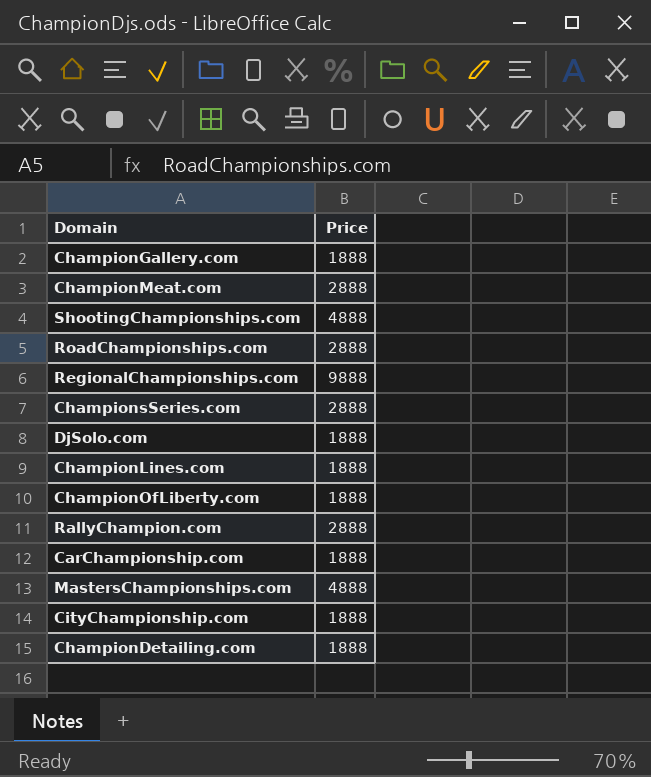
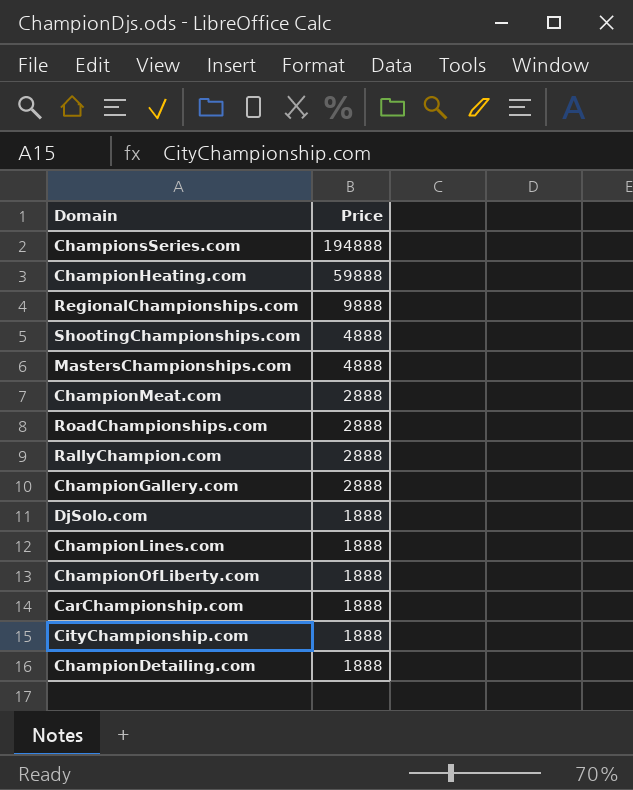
row order: none -> Price descending
ChampionsSeries.com | Price: 2888 -> 194888
row ChampionHeating.com: none -> 59888
ChampionGallery.com | Price: 1888 -> 2888

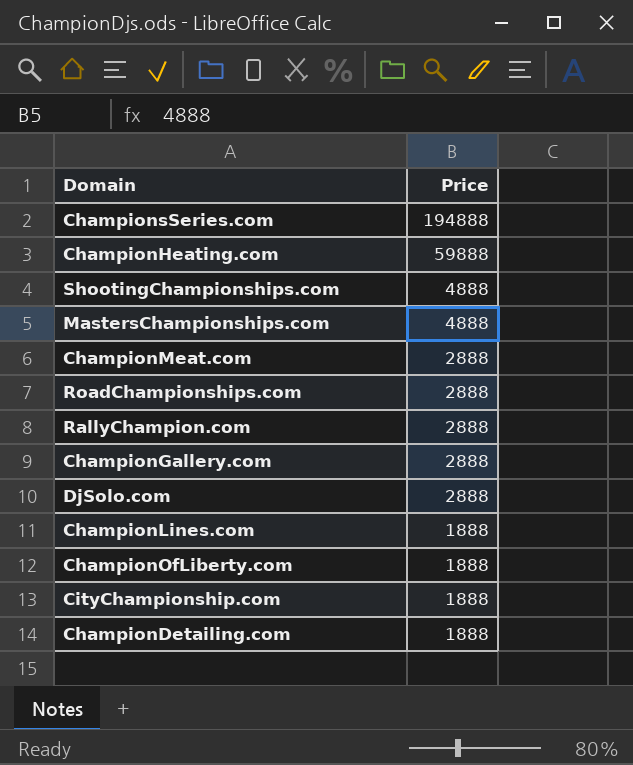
row RegionalChampionships.com: 9888 -> none
row CarChampionship.com: 1888 -> none
DjSolo.com | Price: 1888 -> 2888

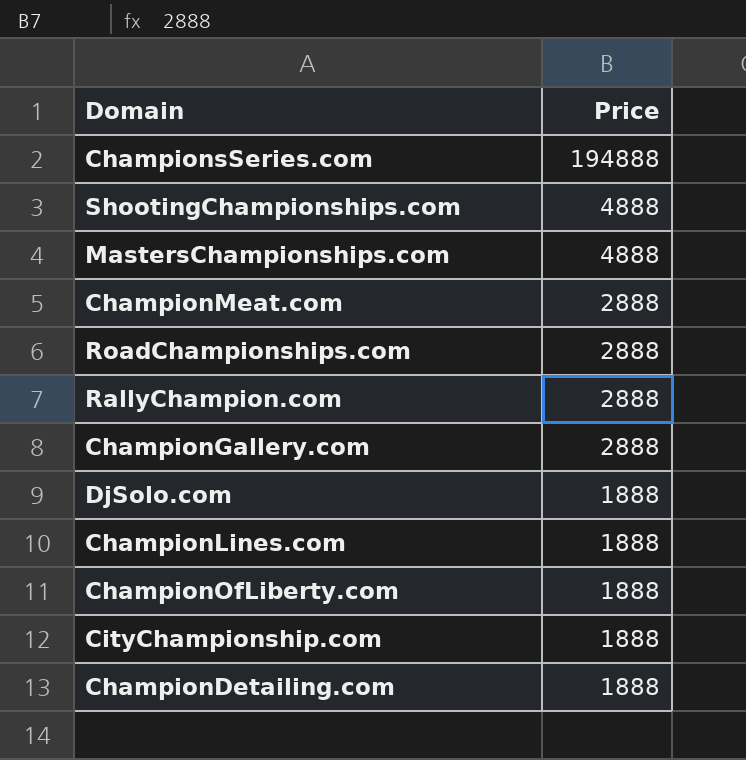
row ChampionHeating.com: 59888 -> none
DjSolo.com | Price: 2888 -> 1888

